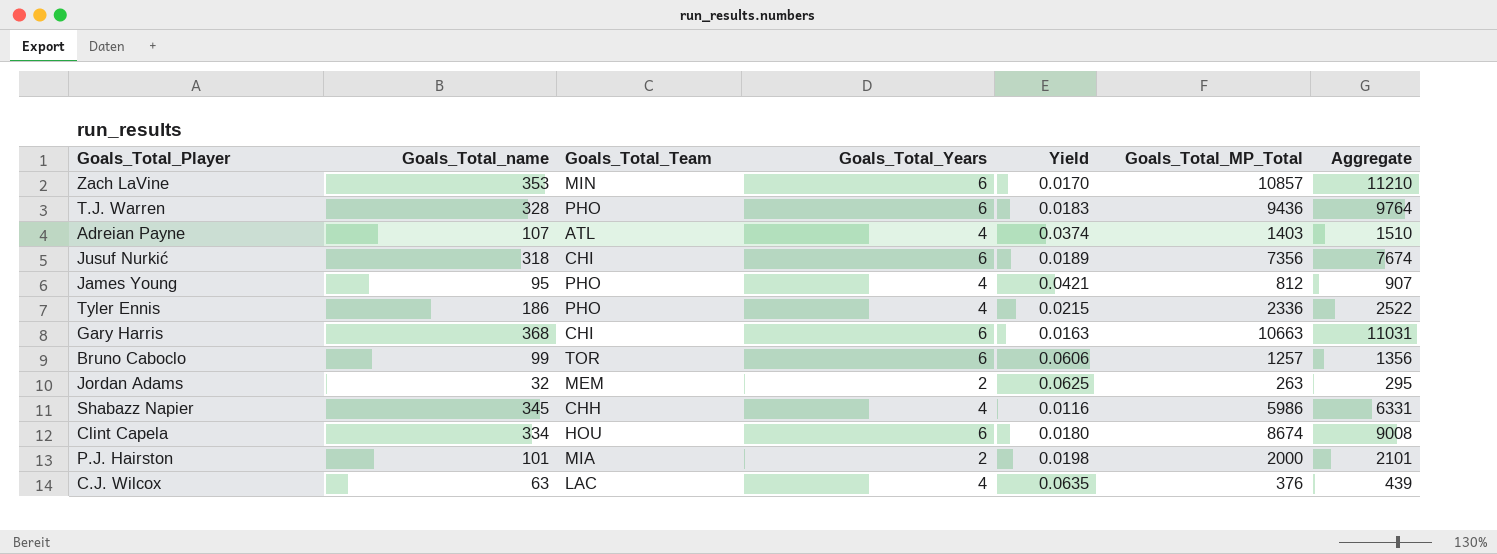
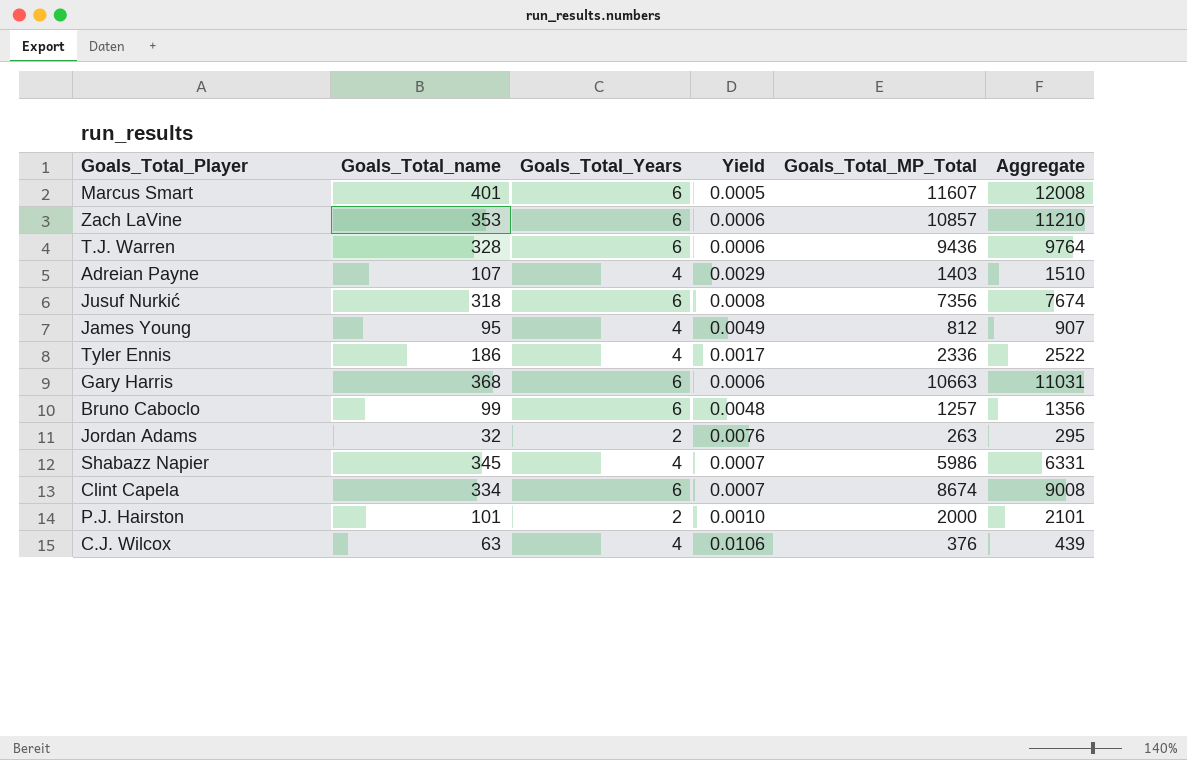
column Goals_Total_Team | position: 3 -> none
column Yield | formula: [Goals_Total_Years] / [Goals_Total_name] -> [Goals_Total_Years] / [Goals_Total_MP_Total]
row Marcus Smart: none -> 401 | 6 | 0.0005 | 11607 | 12008

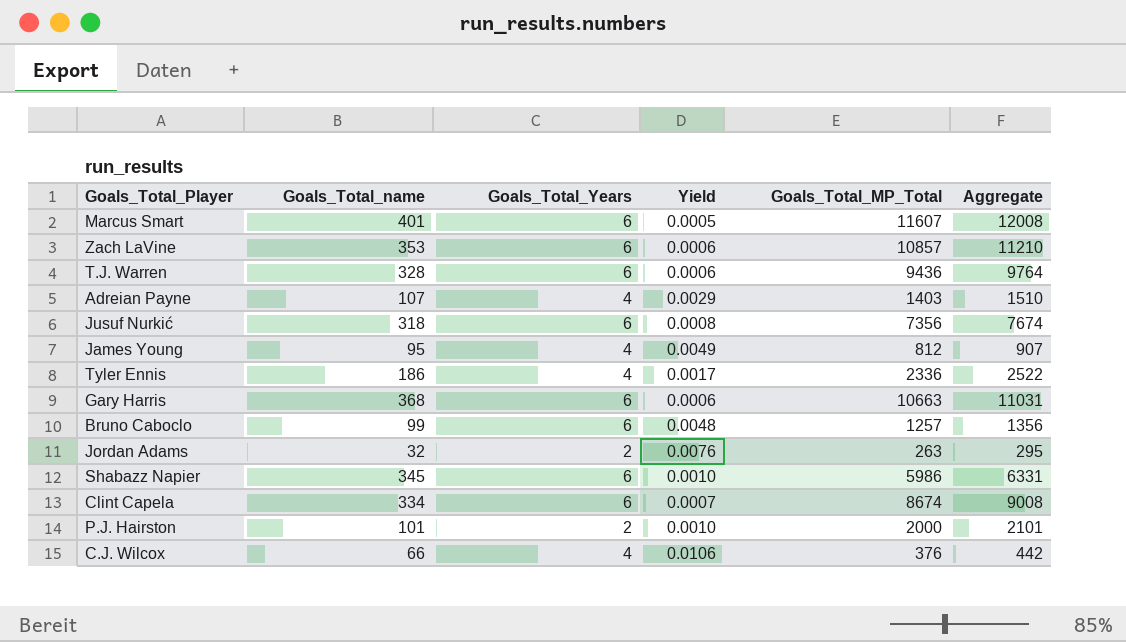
Shabazz Napier | Goals_Total_Years: 4 -> 6
Shabazz Napier | Yield: 0.0007 -> 0.0010
C.J. Wilcox | Goals_Total_name: 63 -> 66
C.J. Wilcox | Aggregate: 439 -> 442

